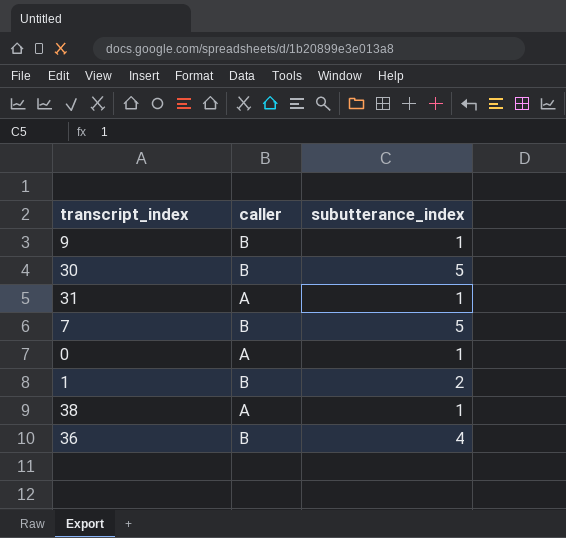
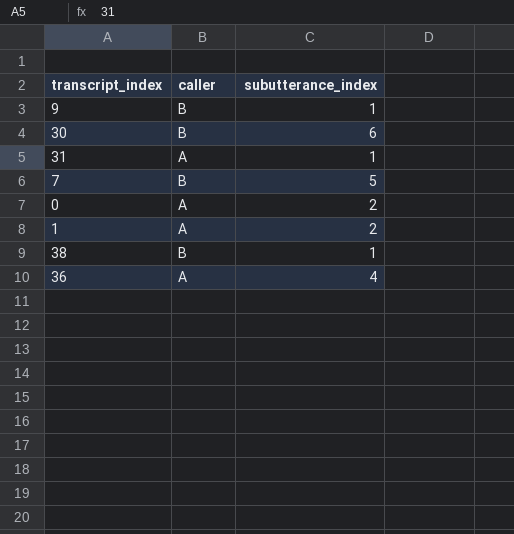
30 | subutterance_index: 5 -> 6
0 | subutterance_index: 1 -> 2
1 | caller: B -> A
38 | caller: A -> B
36 | caller: B -> A

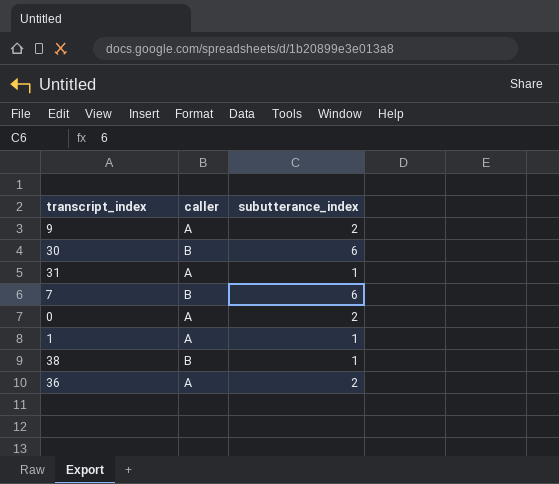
9 | caller: B -> A
9 | subutterance_index: 1 -> 2
7 | subutterance_index: 5 -> 6
1 | subutterance_index: 2 -> 1
36 | subutterance_index: 4 -> 2

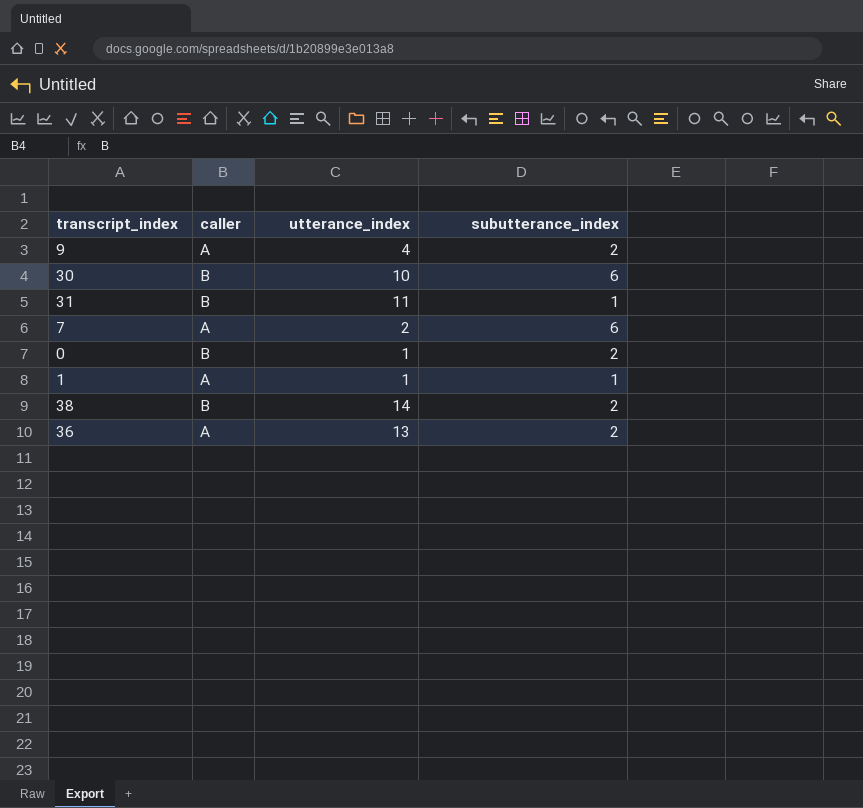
column utterance_index | position: none -> 3
31 | caller: A -> B
7 | caller: B -> A
0 | caller: A -> B
38 | subutterance_index: 1 -> 2

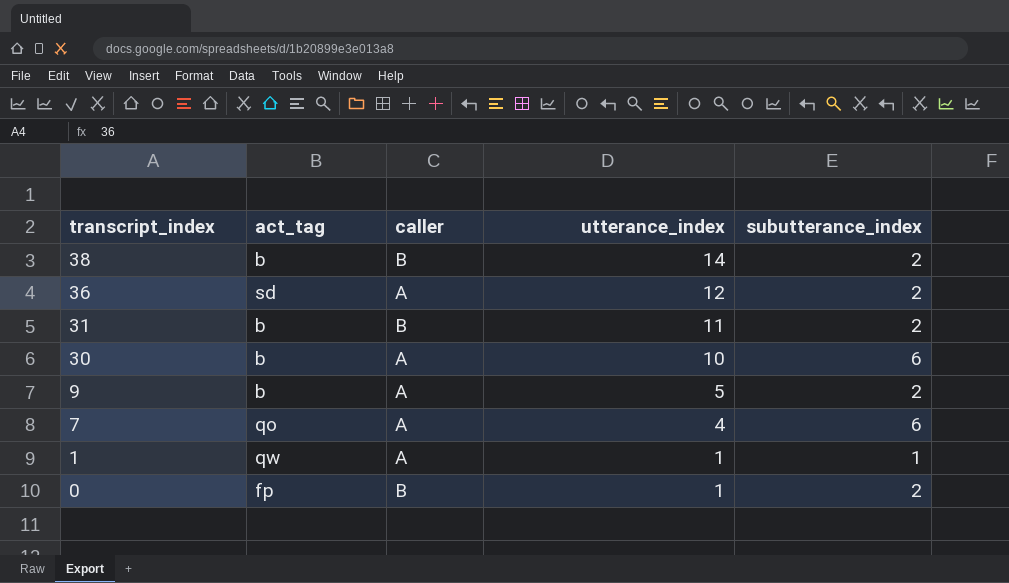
row order: none -> transcript_index descending
column act_tag | position: none -> 2
36 | utterance_index: 13 -> 12
31 | subutterance_index: 1 -> 2
30 | caller: B -> A
9 | utterance_index: 4 -> 5
7 | utterance_index: 2 -> 4

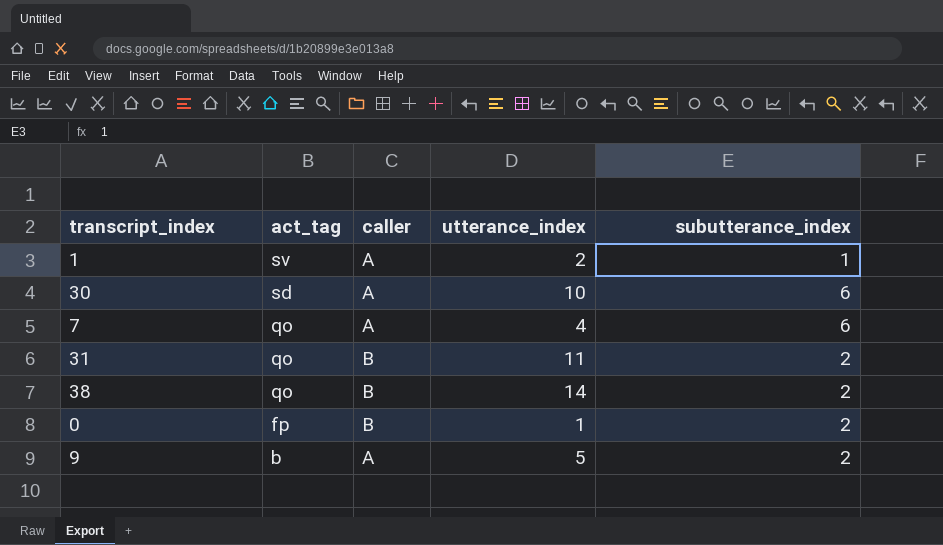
row order: transcript_index descending -> act_tag descending
row 36: sd | A | 12 | 2 -> none
1 | act_tag: qw -> sv
1 | utterance_index: 1 -> 2
30 | act_tag: b -> sd
31 | act_tag: b -> qo
38 | act_tag: b -> qo

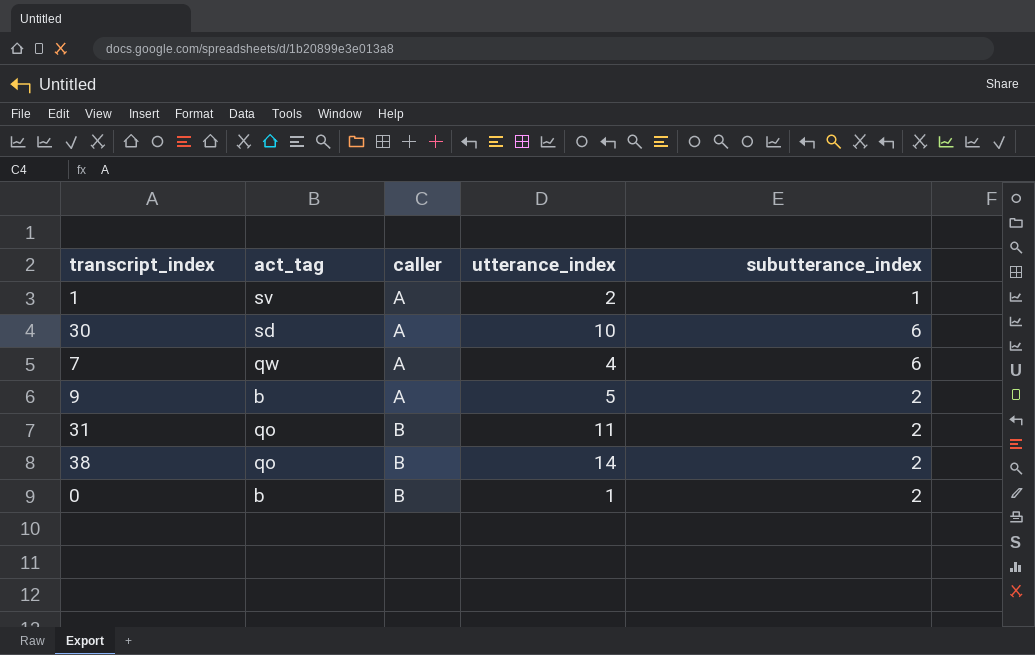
row order: act_tag descending -> caller ascending
7 | act_tag: qo -> qw
0 | act_tag: fp -> b

